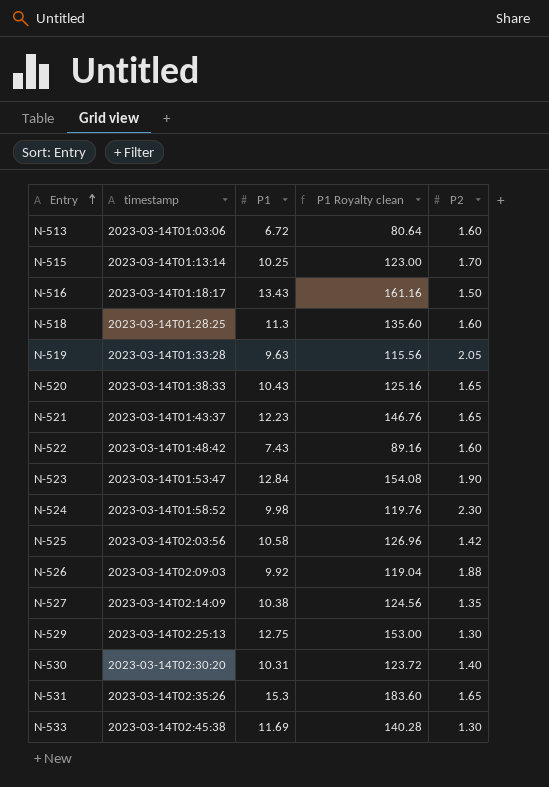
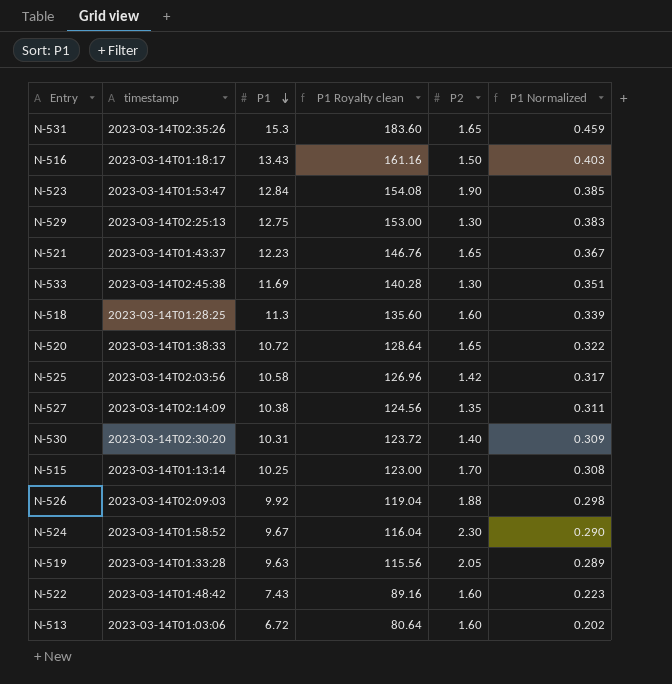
row order: Entry ascending -> P1 descending
column P1 Normalized | formula: none -> [P1] * 0.03
N-520 | P1: 10.43 -> 10.72
N-520 | P1 Royalty clean: 125.16 -> 128.64
N-524 | P1: 9.98 -> 9.67
N-524 | P1 Royalty clean: 119.76 -> 116.04

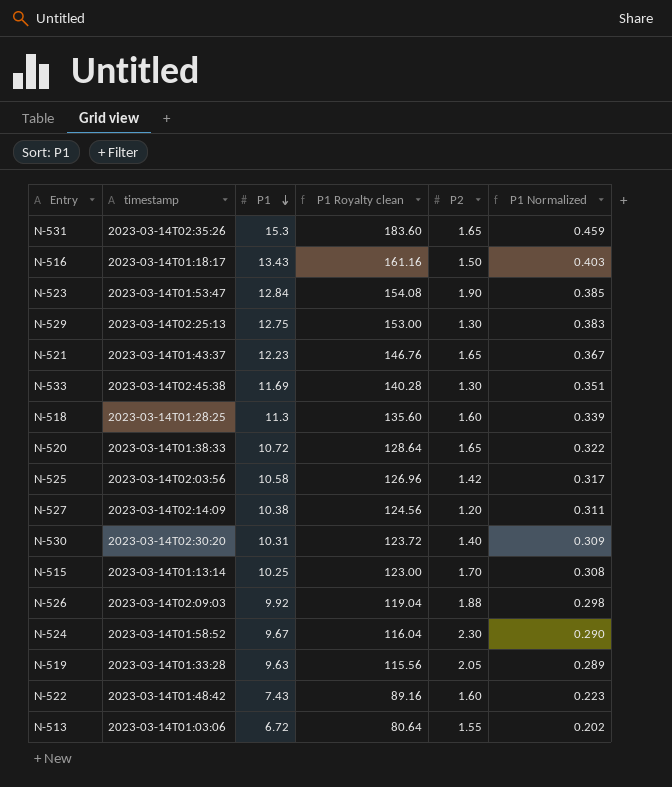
N-527 | P2: 1.35 -> 1.20
N-513 | P2: 1.60 -> 1.55

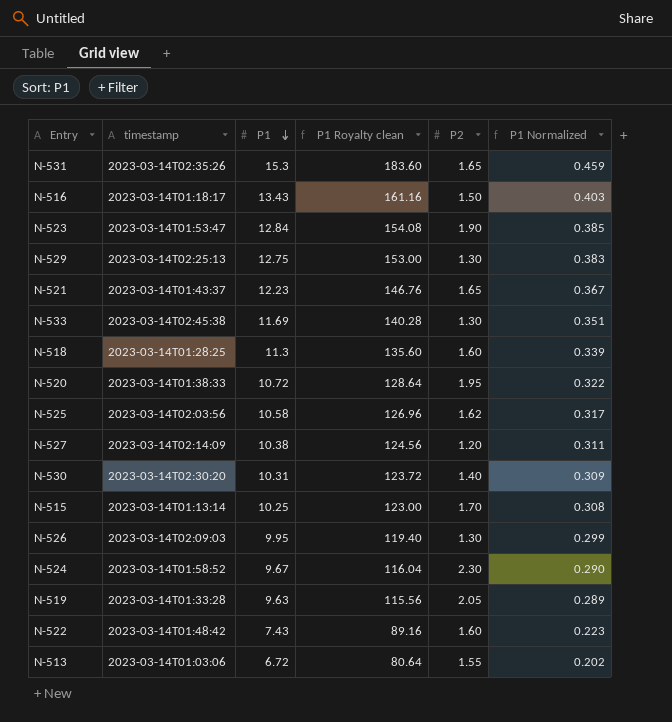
N-520 | P2: 1.65 -> 1.95
N-525 | P2: 1.42 -> 1.62
N-526 | P1: 9.92 -> 9.95
N-526 | P1 Royalty clean: 119.04 -> 119.40
N-526 | P2: 1.88 -> 1.30
N-526 | P1 Normalized: 0.298 -> 0.299

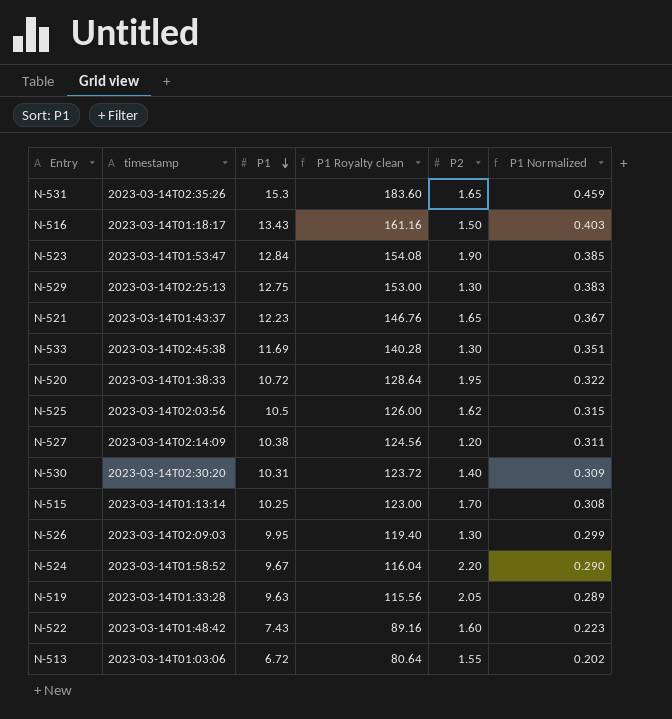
row N-518: 2023-03-14T01:28:25 | 11.3 | 135.60 | 1.60 | 0.339 -> none
N-525 | P1: 10.58 -> 10.5
N-525 | P1 Royalty clean: 126.96 -> 126.00
N-525 | P1 Normalized: 0.317 -> 0.315
N-524 | P2: 2.30 -> 2.20

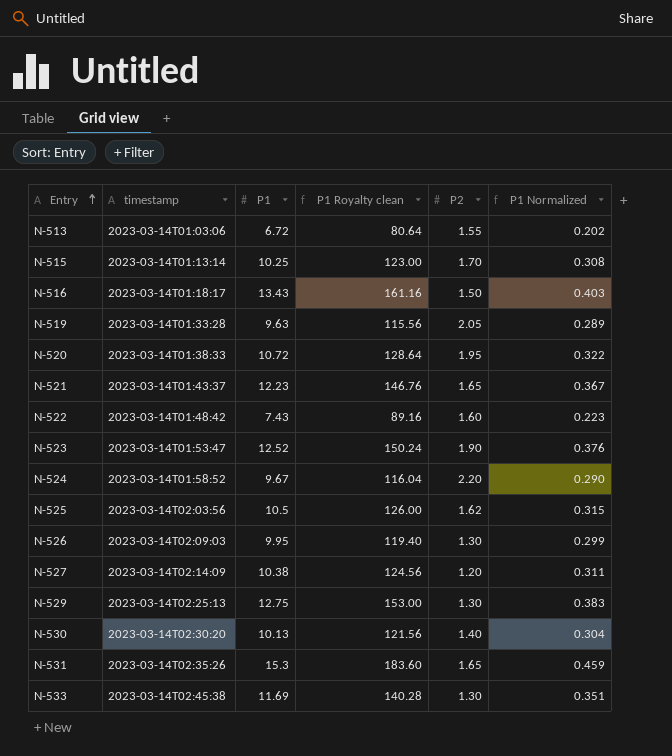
row order: P1 descending -> Entry ascending
N-523 | P1: 12.84 -> 12.52
N-523 | P1 Royalty clean: 154.08 -> 150.24
N-523 | P1 Normalized: 0.385 -> 0.376
N-530 | P1: 10.31 -> 10.13
N-530 | P1 Royalty clean: 123.72 -> 121.56
N-530 | P1 Normalized: 0.309 -> 0.304

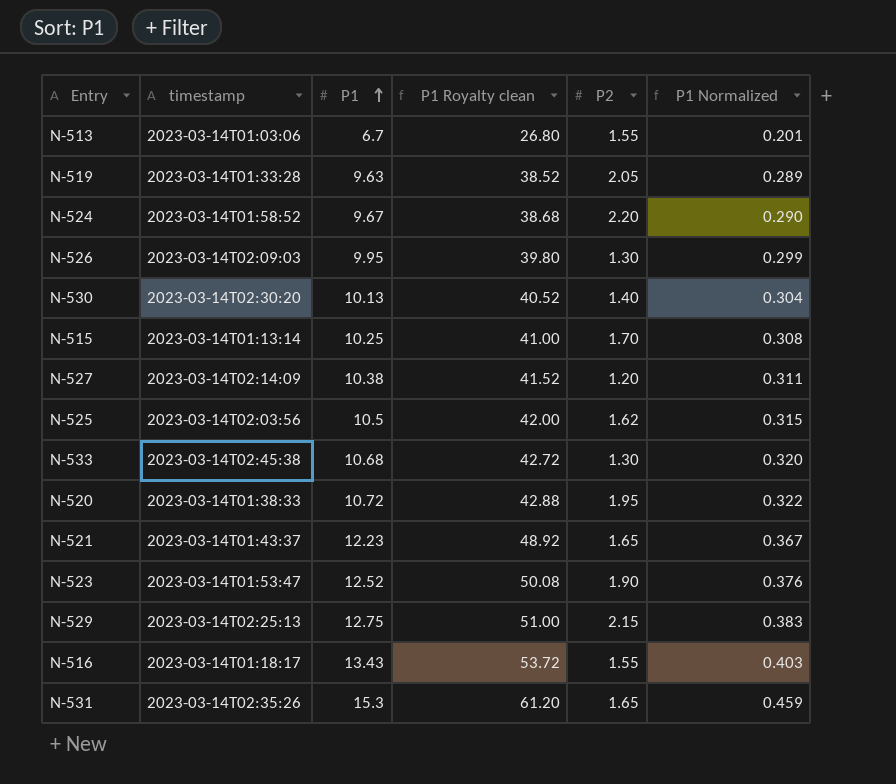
row order: Entry ascending -> P1 ascending
column P1 Royalty clean | formula: [P1] * 12 -> [P1] * 4
row N-522: 2023-03-14T01:48:42 | 7.43 | 89.16 | 1.60 | 0.223 -> none
N-513 | P1: 6.72 -> 6.7
N-513 | P1 Normalized: 0.202 -> 0.201
N-533 | P1: 11.69 -> 10.68
N-533 | P1 Normalized: 0.351 -> 0.320
N-529 | P2: 1.30 -> 2.15
N-516 | P2: 1.50 -> 1.55

